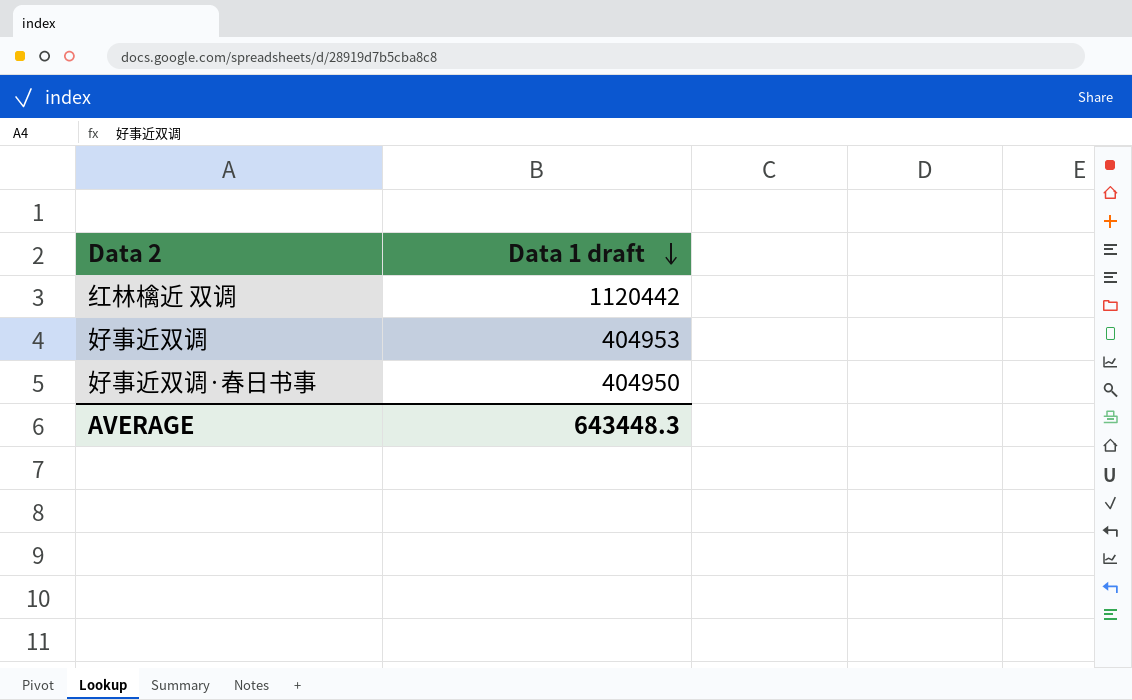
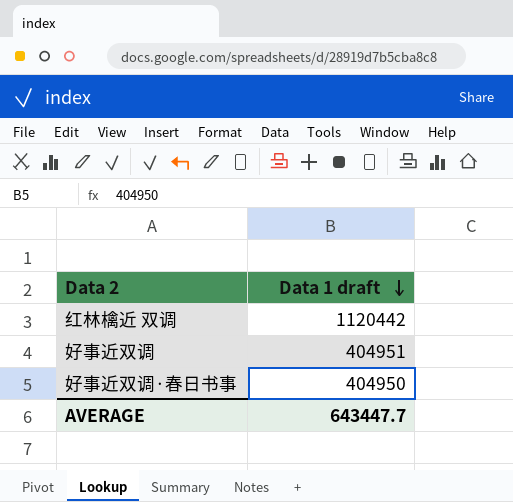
好事近双调 | Data 1 draft: 404953 -> 404951
AVERAGE | Data 1 draft: 643448.3 -> 643447.7

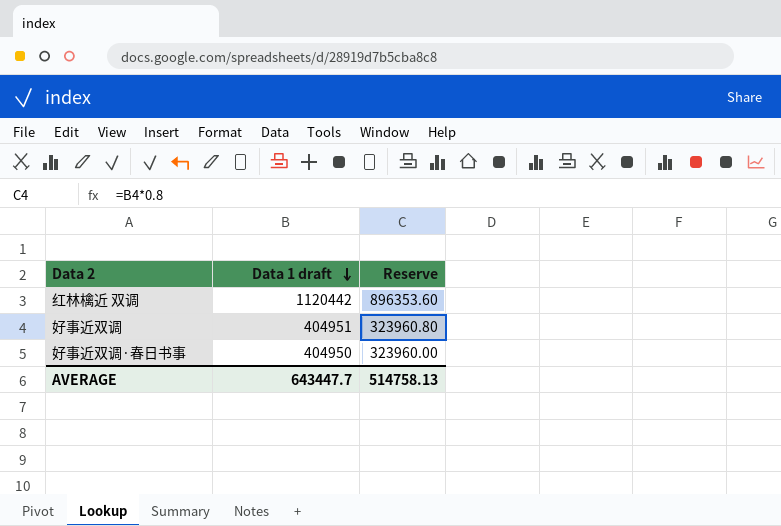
column Reserve | formula: none -> [Data 1 draft] * 0.8

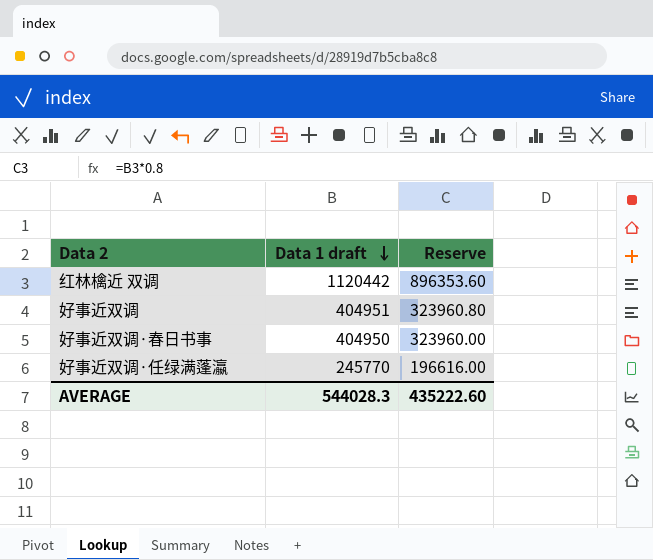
row 好事近双调·任绿满蓬瀛: none -> 245770 | 196616.00
AVERAGE | Data 1 draft: 643447.7 -> 544028.3
AVERAGE | Reserve: 514758.13 -> 435222.60

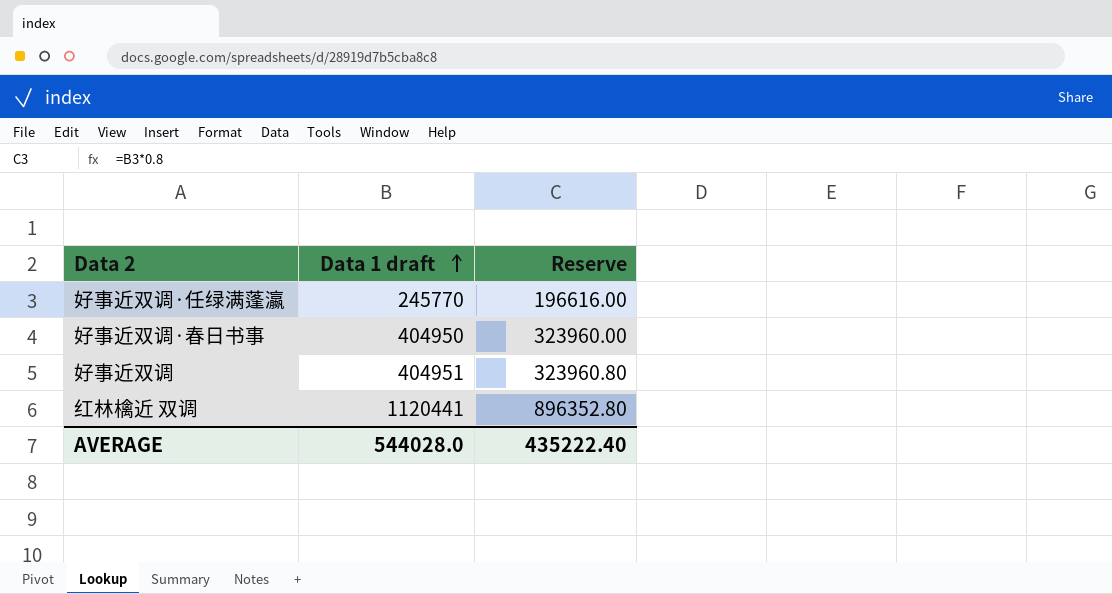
row order: Data 1 draft descending -> Data 1 draft ascending
红林檎近 双调 | Data 1 draft: 1120442 -> 1120441
红林檎近 双调 | Reserve: 896353.60 -> 896352.80
AVERAGE | Data 1 draft: 544028.3 -> 544028.0
AVERAGE | Reserve: 435222.60 -> 435222.40

